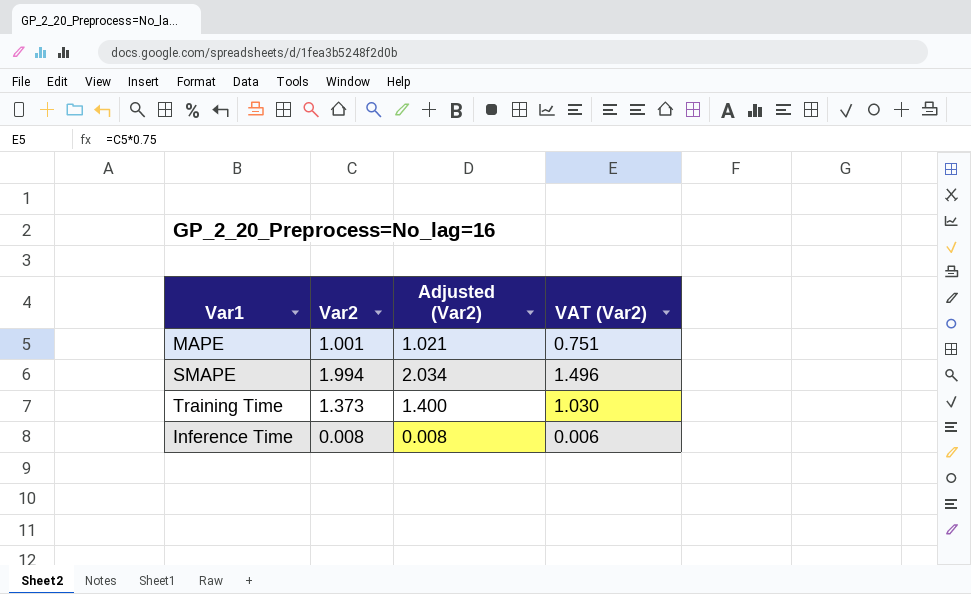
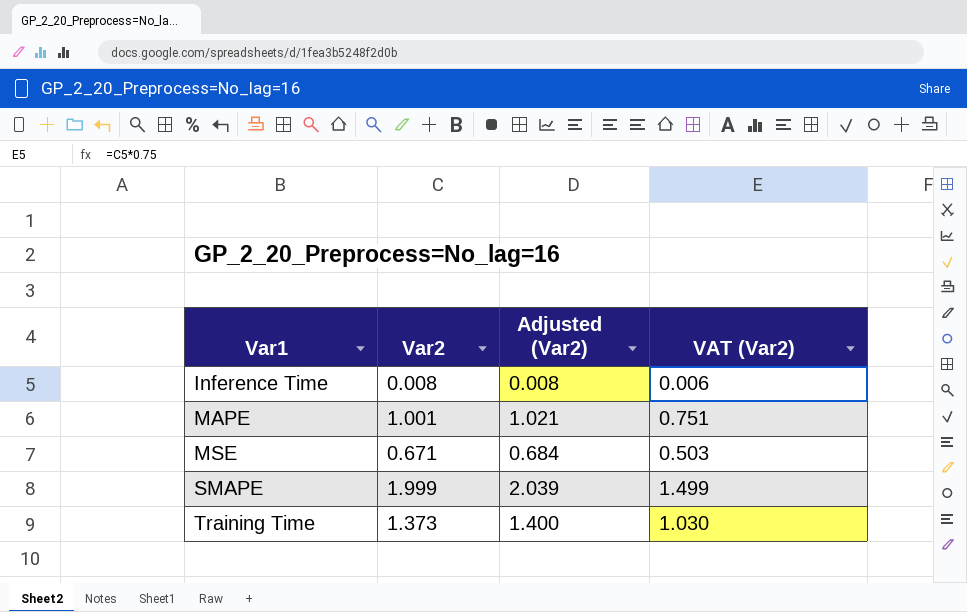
row order: none -> Var1 ascending
row MSE: none -> 0.671 | 0.684 | 0.503
SMAPE | Var2: 1.994 -> 1.999
SMAPE | Adjusted (Var2): 2.034 -> 2.039
SMAPE | VAT (Var2): 1.496 -> 1.499

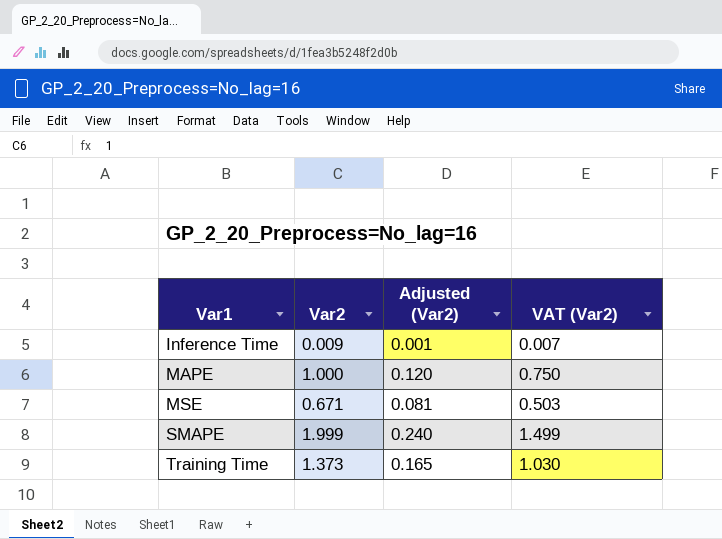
column Adjusted (Var2) | formula: [Var2] * 1.02 -> [Var2] * 0.12
Inference Time | Var2: 0.008 -> 0.009
Inference Time | VAT (Var2): 0.006 -> 0.007
MAPE | Var2: 1.001 -> 1.000
MAPE | VAT (Var2): 0.751 -> 0.750

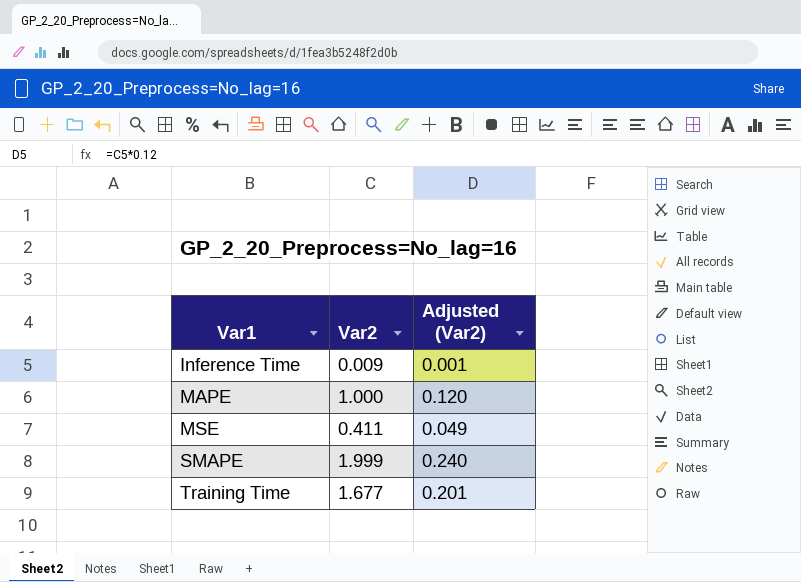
column VAT (Var2) | formula: [Var2] * 0.75 -> none
MSE | Var2: 0.671 -> 0.411
MSE | Adjusted (Var2): 0.081 -> 0.049
Training Time | Var2: 1.373 -> 1.677
Training Time | Adjusted (Var2): 0.165 -> 0.201

